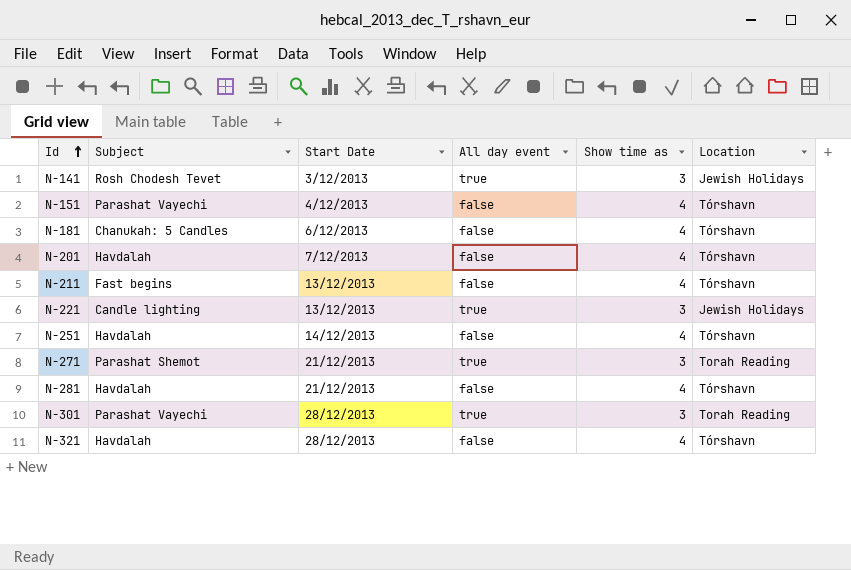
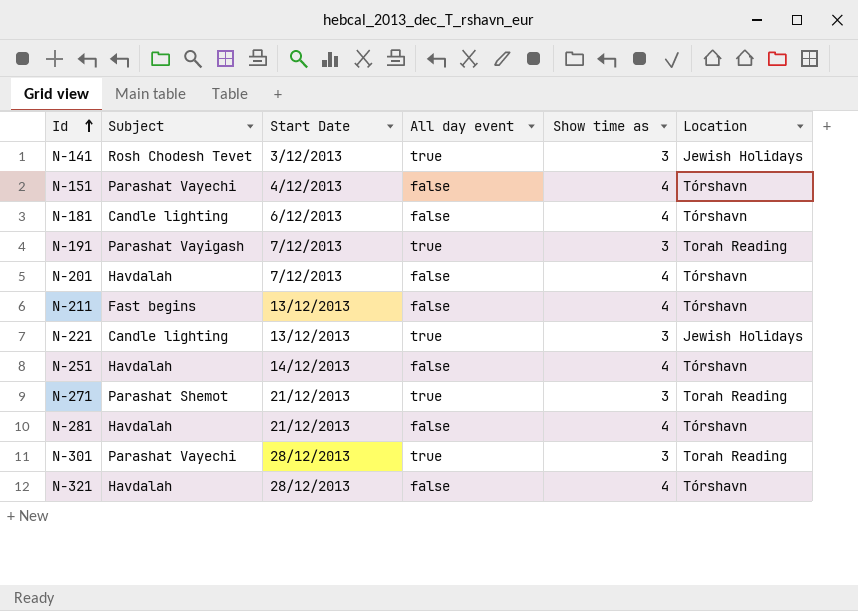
N-181 | Subject: Chanukah: 5 Candles -> Candle lighting
row N-191: none -> Parashat Vayigash | 7/12/2013 | true | 3 | Torah Reading

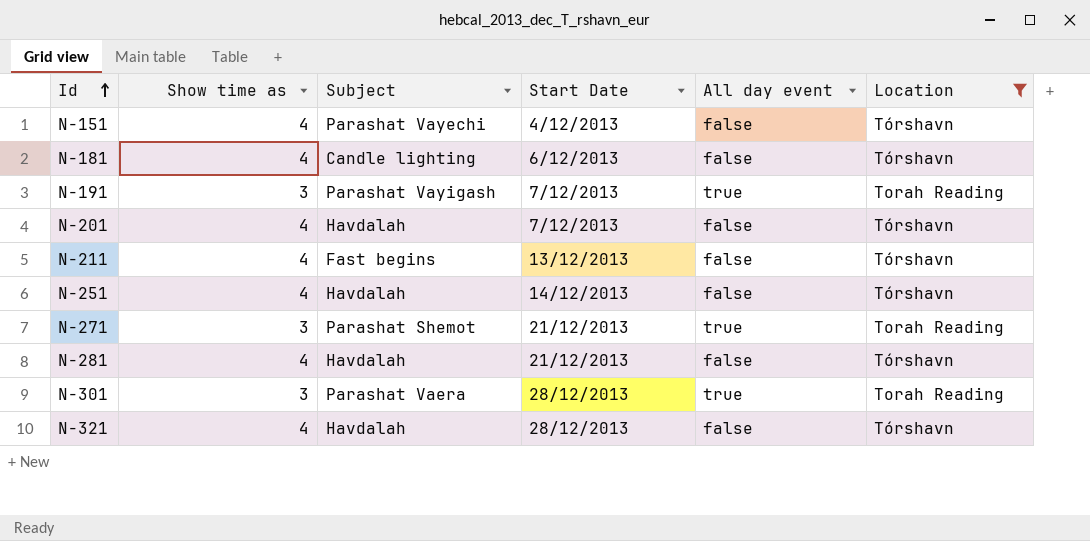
filter: none -> Location != Jewish Holidays
column Show time as | position: 5 -> 2
N-301 | Subject: Parashat Vayechi -> Parashat Vaera

